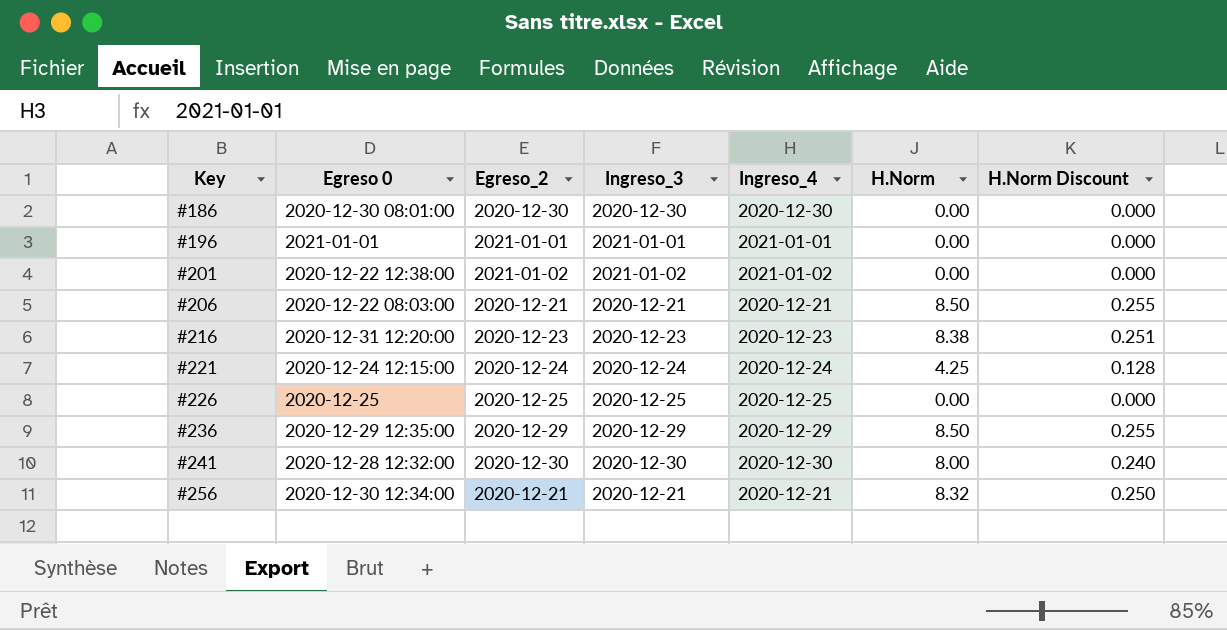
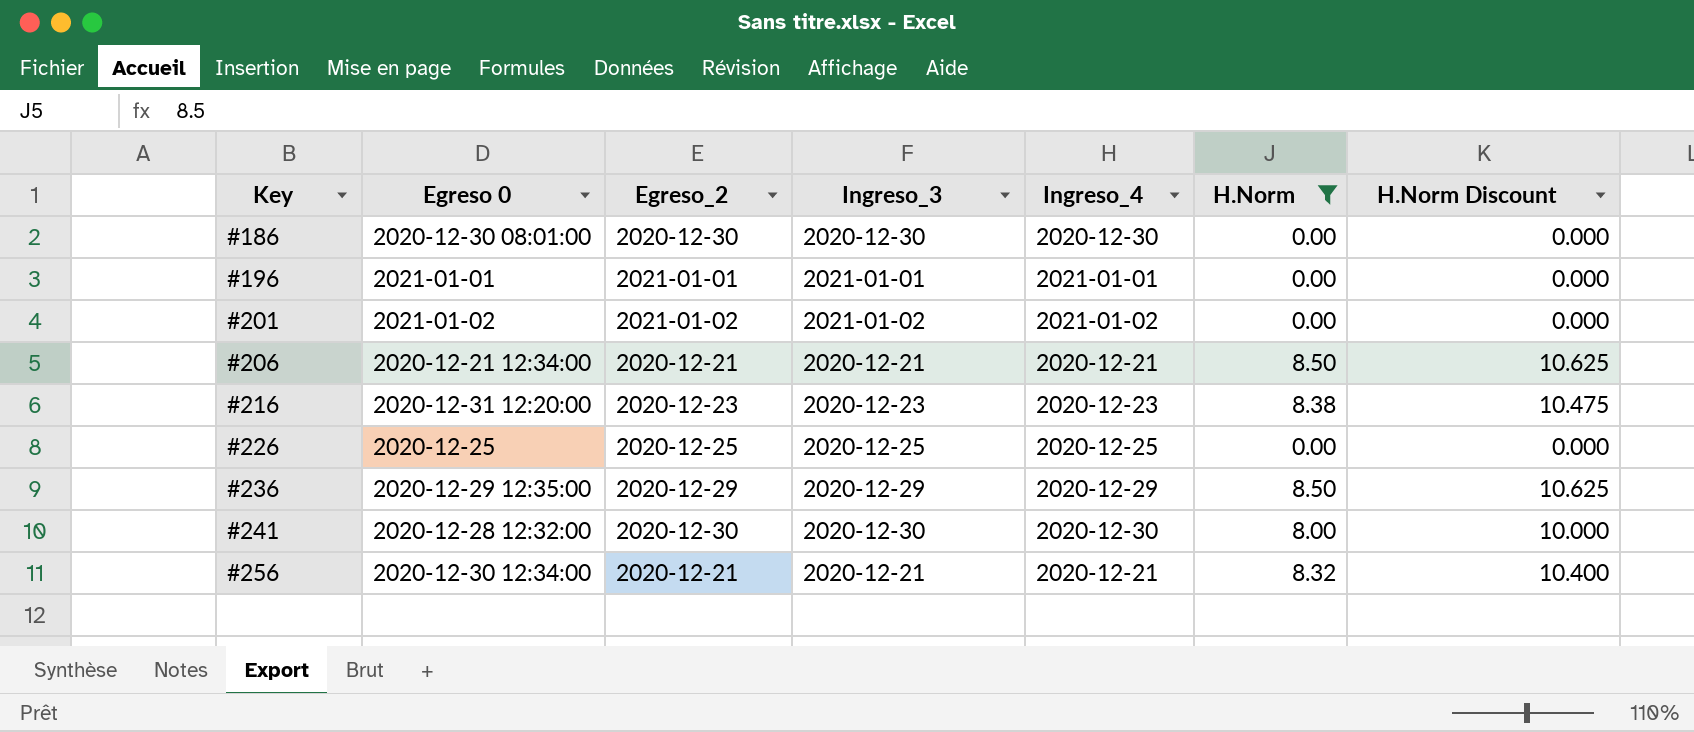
filter: none -> H.Norm != 4.25
column H.Norm Discount | formula: [H.Norm] * 0.03 -> [H.Norm] * 1.25
#201 | Egreso 0: 2020-12-22 12:38:00 -> 2021-01-02
#206 | Egreso 0: 2020-12-22 08:03:00 -> 2020-12-21 12:34:00

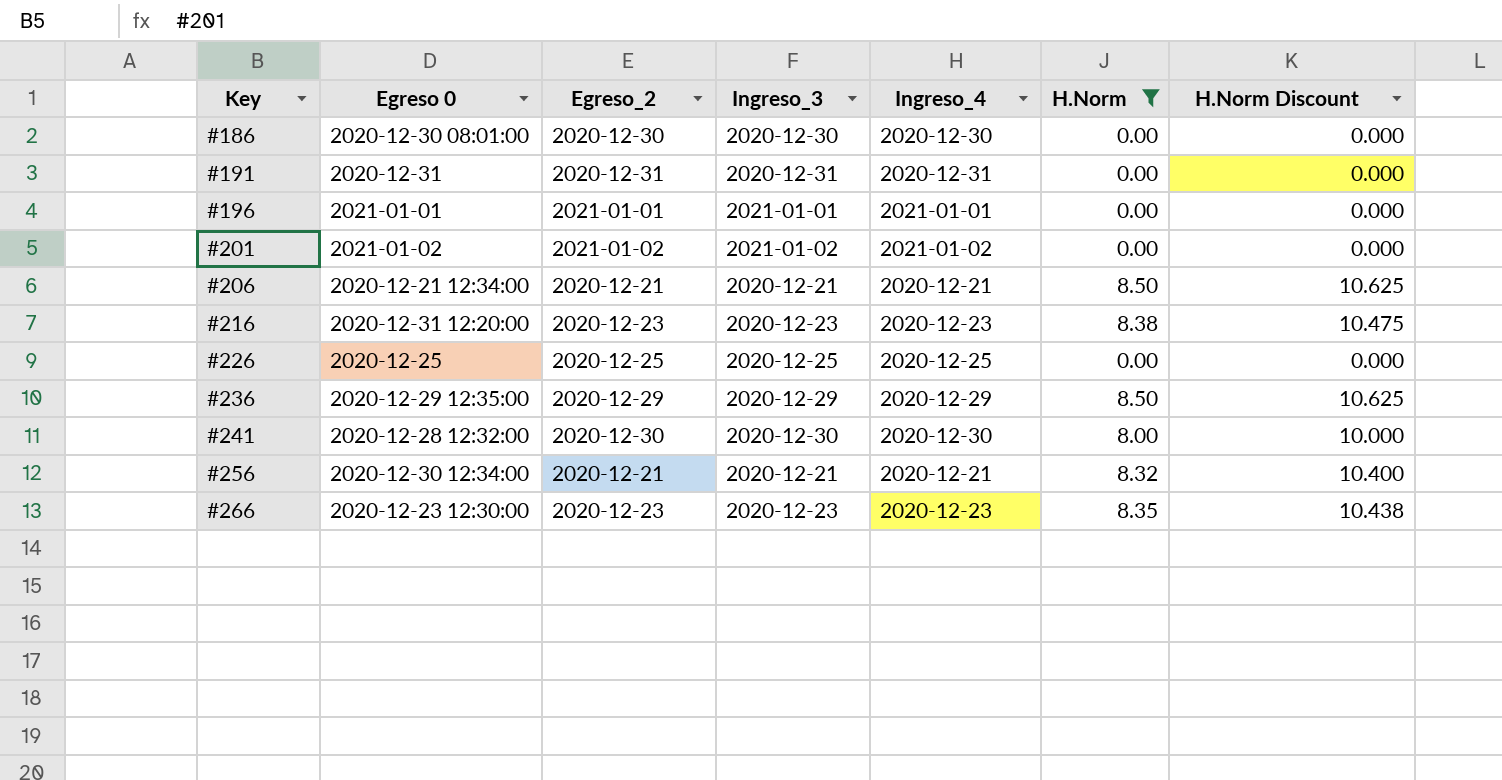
row #191: none -> 2020-12-31 | 2020-12-31 | 2020-12-31 | 2020-12-31 | 0.00 | 0.000
row #266: none -> 2020-12-23 12:30:00 | 2020-12-23 | 2020-12-23 | 2020-12-23 | 8.35 | 10.438

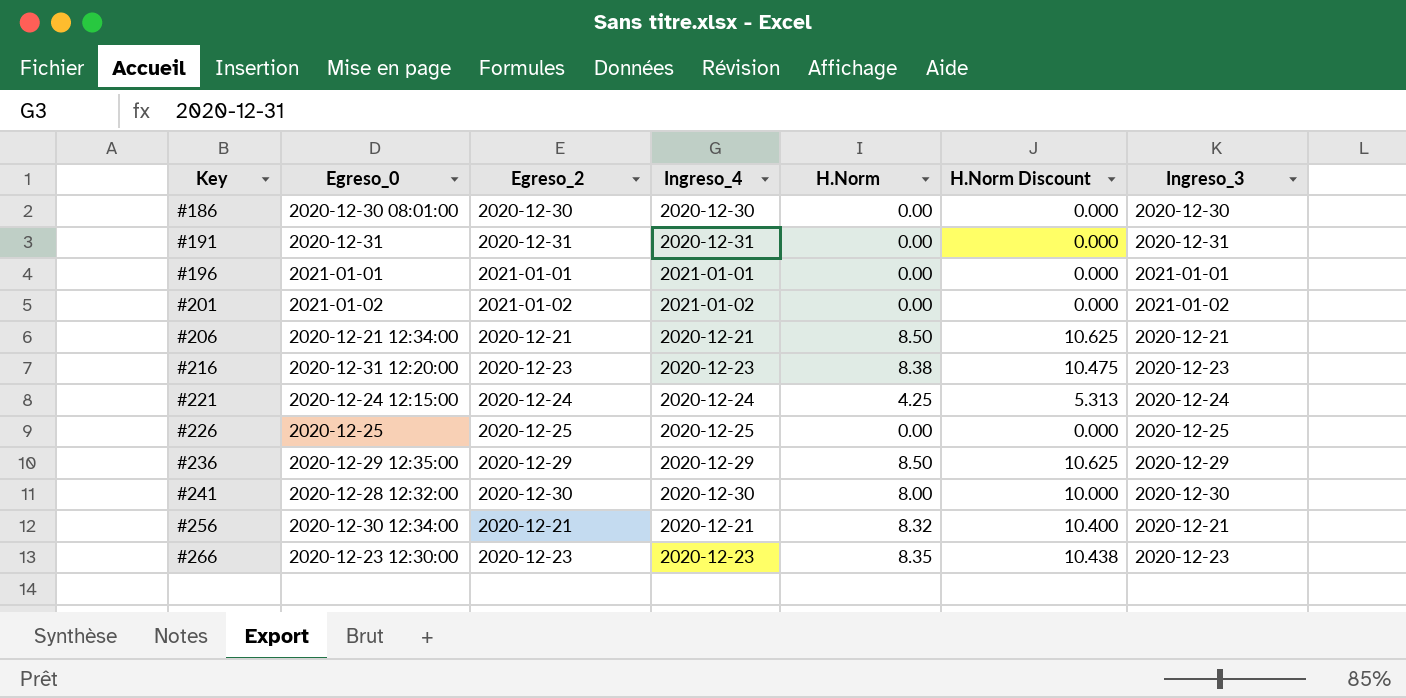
filter: H.Norm != 4.25 -> none
column name: Egreso 0 -> Egreso_0
column Ingreso_3 | position: 4 -> 7

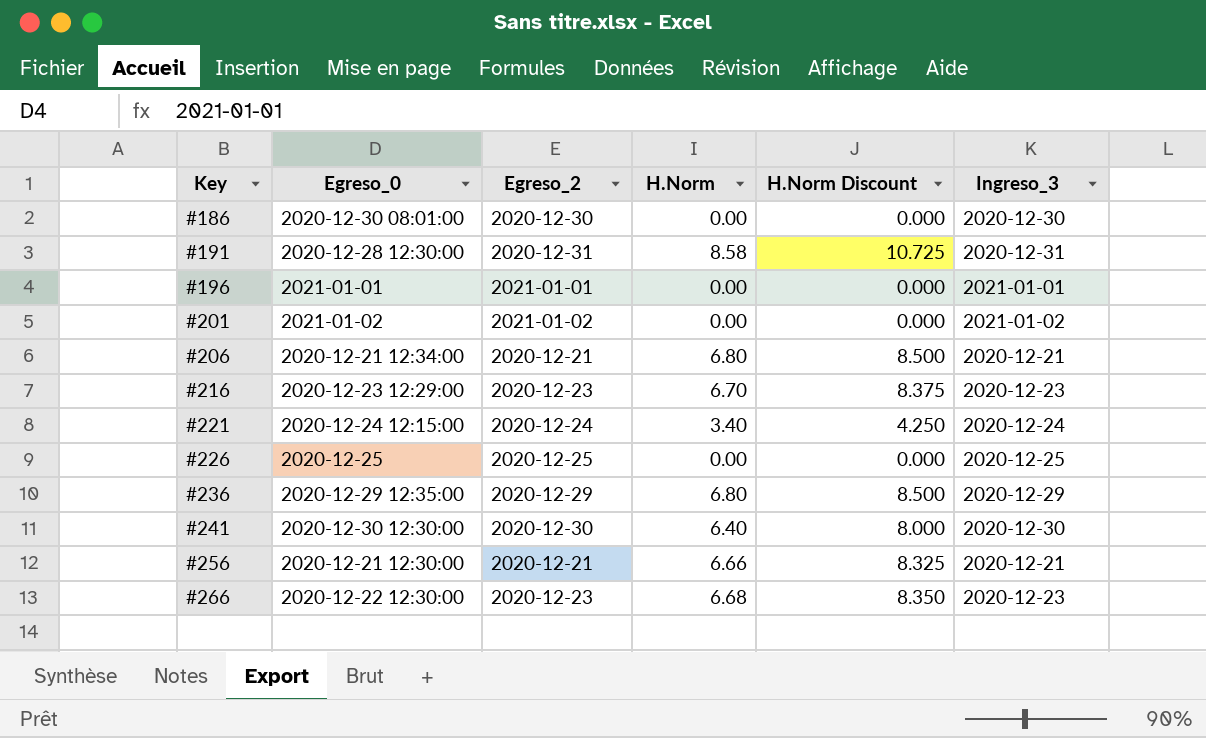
column Ingreso_4 | position: 4 -> none
#191 | Egreso_0: 2020-12-31 -> 2020-12-28 12:30:00
#191 | H.Norm: 0.00 -> 8.58
#191 | H.Norm Discount: 0.000 -> 10.725
#206 | H.Norm: 8.50 -> 6.80
#206 | H.Norm Discount: 10.625 -> 8.500
#216 | Egreso_0: 2020-12-31 12:20:00 -> 2020-12-23 12:29:00
#216 | H.Norm: 8.38 -> 6.70
#216 | H.Norm Discount: 10.475 -> 8.375
#221 | H.Norm: 4.25 -> 3.40
#221 | H.Norm Discount: 5.313 -> 4.250
#236 | H.Norm: 8.50 -> 6.80
#236 | H.Norm Discount: 10.625 -> 8.500
#241 | Egreso_0: 2020-12-28 12:32:00 -> 2020-12-30 12:30:00
#241 | H.Norm: 8.00 -> 6.40
#241 | H.Norm Discount: 10.000 -> 8.000
#256 | Egreso_0: 2020-12-30 12:34:00 -> 2020-12-21 12:30:00
#256 | H.Norm: 8.32 -> 6.66
#256 | H.Norm Discount: 10.400 -> 8.325
#266 | Egreso_0: 2020-12-23 12:30:00 -> 2020-12-22 12:30:00
#266 | H.Norm: 8.35 -> 6.68
#266 | H.Norm Discount: 10.438 -> 8.350

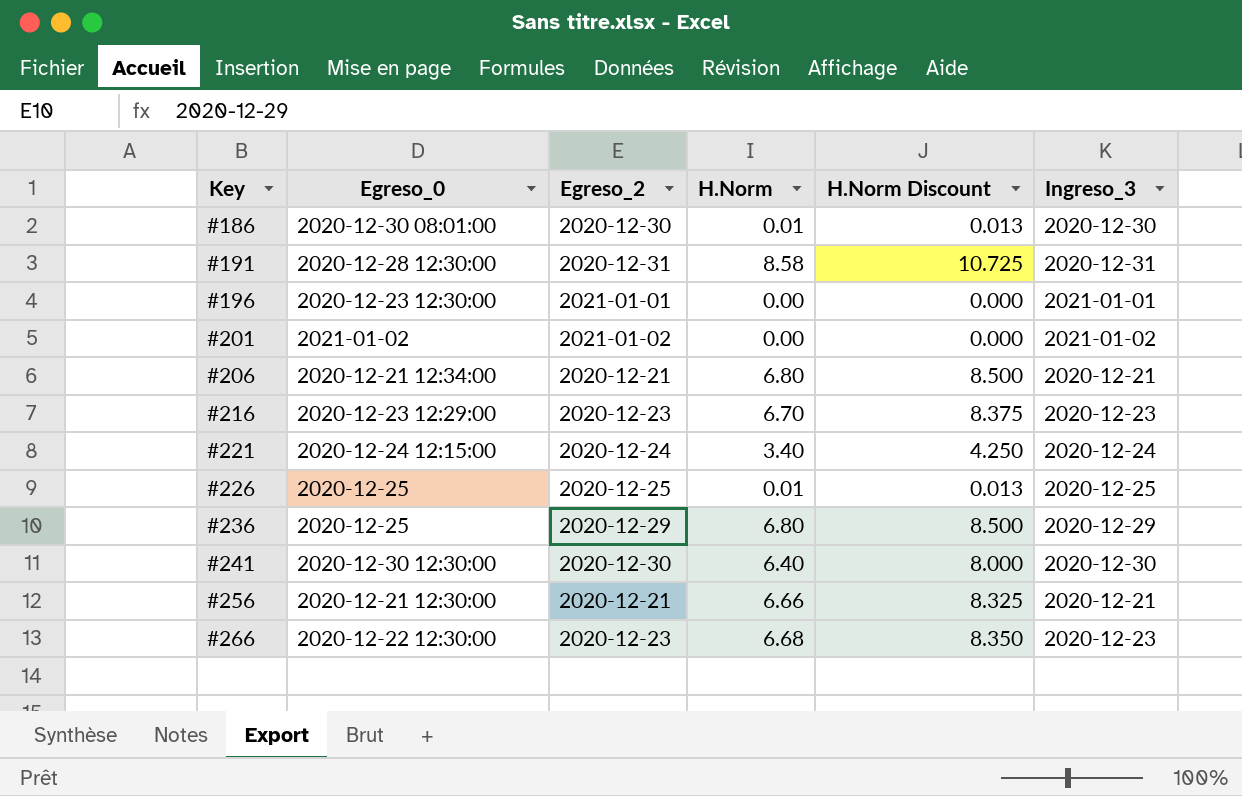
#186 | H.Norm: 0.00 -> 0.01
#186 | H.Norm Discount: 0.000 -> 0.013
#196 | Egreso_0: 2021-01-01 -> 2020-12-23 12:30:00
#226 | H.Norm: 0.00 -> 0.01
#226 | H.Norm Discount: 0.000 -> 0.013
#236 | Egreso_0: 2020-12-29 12:35:00 -> 2020-12-25

